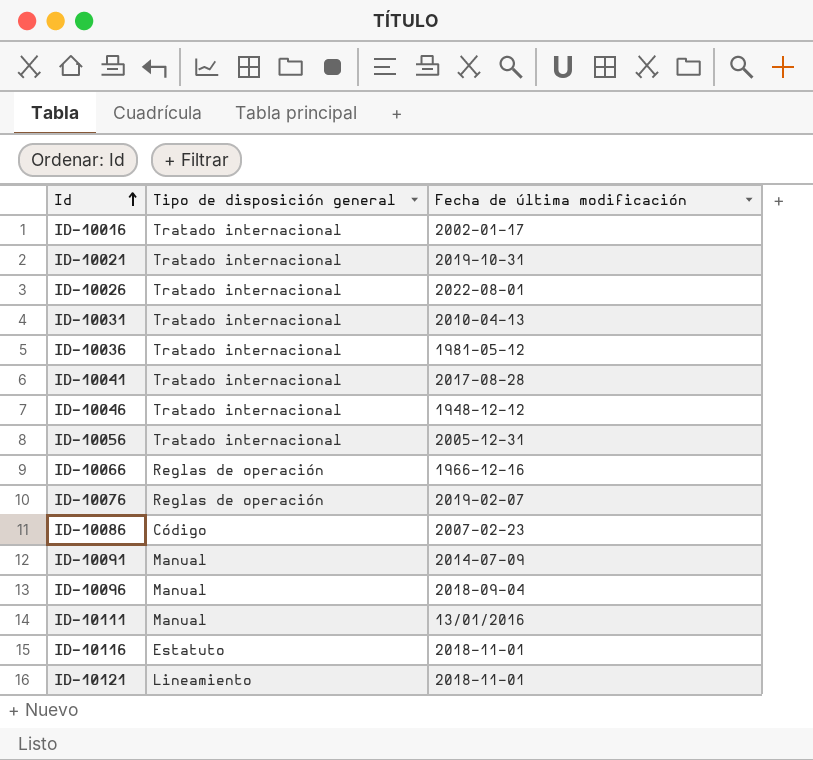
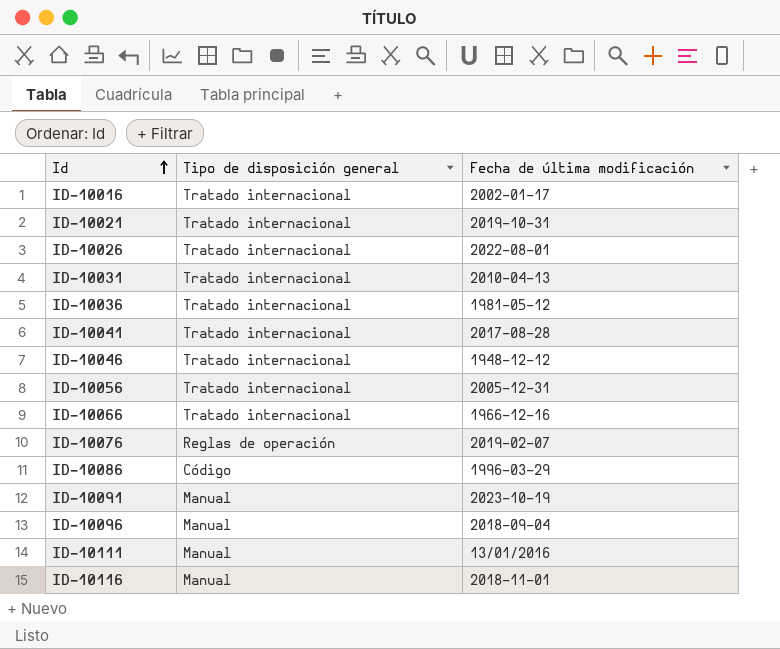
row ID-10121: Lineamiento | 2018-11-01 -> none
ID-10066 | Tipo de disposición general: Reglas de operación -> Tratado internacional
ID-10086 | Fecha de última modificación: 2007-02-23 -> 1996-03-29
ID-10091 | Fecha de última modificación: 2014-07-09 -> 2023-10-19
ID-10116 | Tipo de disposición general: Estatuto -> Manual

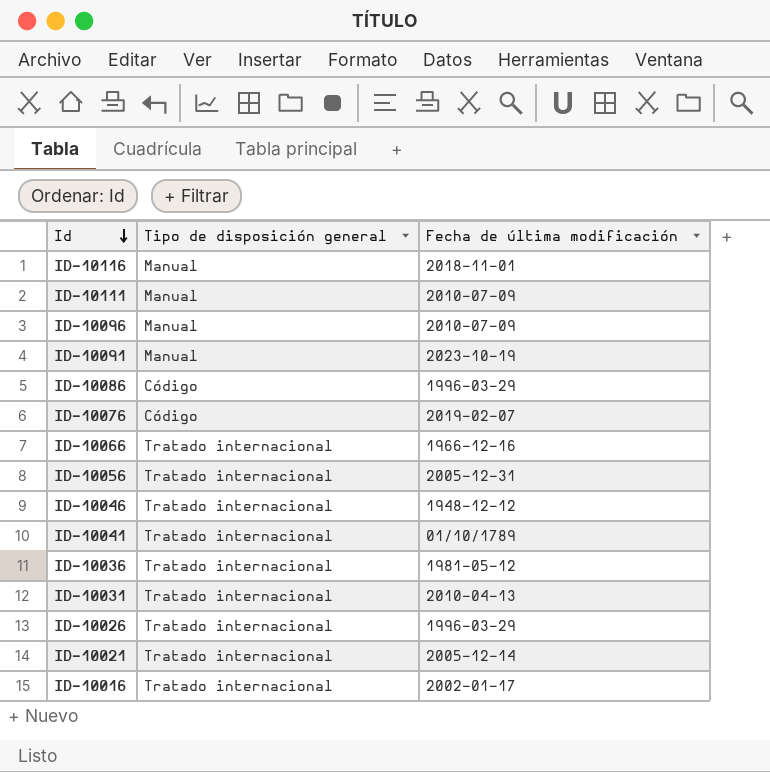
row order: Id ascending -> Id descending
ID-10111 | Fecha de última modificación: 13/01/2016 -> 2010-07-09
ID-10096 | Fecha de última modificación: 2018-09-04 -> 2010-07-09
ID-10076 | Tipo de disposición general: Reglas de operación -> Código
ID-10041 | Fecha de última modificación: 2017-08-28 -> 01/10/1789
ID-10026 | Fecha de última modificación: 2022-08-01 -> 1996-03-29
ID-10021 | Fecha de última modificación: 2019-10-31 -> 2005-12-14

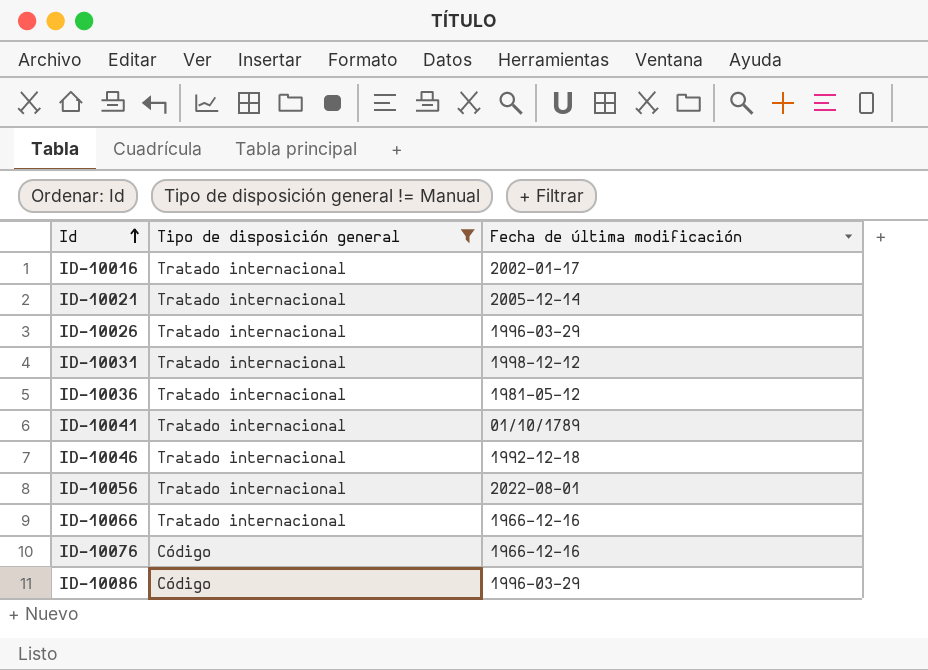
filter: none -> Tipo de disposición general != Manual
row order: Id descending -> Id ascending
ID-10031 | Fecha de última modificación: 2010-04-13 -> 1998-12-12
ID-10046 | Fecha de última modificación: 1948-12-12 -> 1992-12-18
ID-10056 | Fecha de última modificación: 2005-12-31 -> 2022-08-01
ID-10076 | Fecha de última modificación: 2019-02-07 -> 1966-12-16

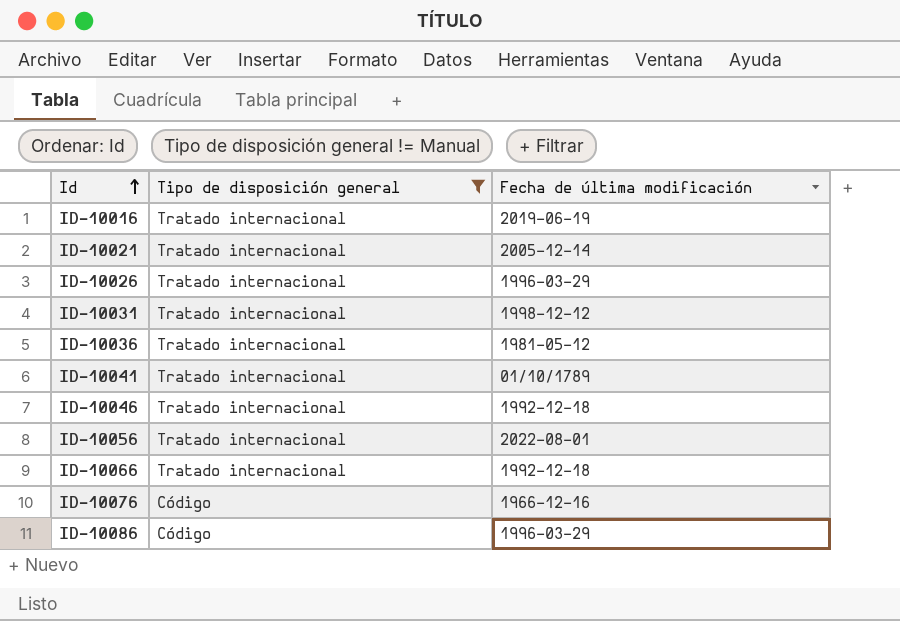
ID-10016 | Fecha de última modificación: 2002-01-17 -> 2019-06-19
ID-10066 | Fecha de última modificación: 1966-12-16 -> 1992-12-18

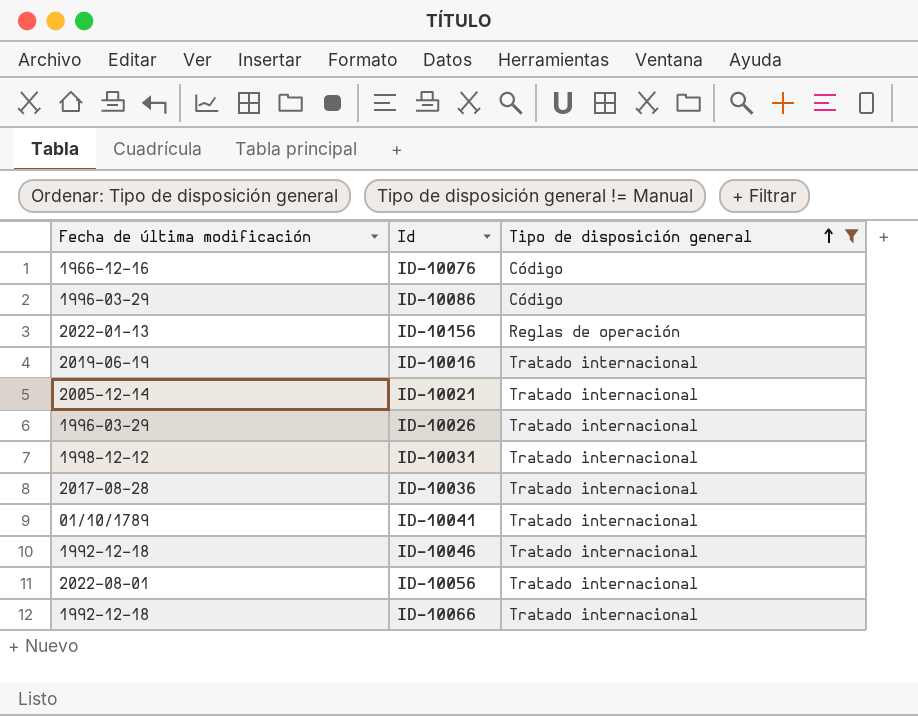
row order: Id ascending -> Tipo de disposición general ascending
column Fecha de última modificación | position: 3 -> 1
row ID-10156: none -> 2022-01-13 | Reglas de operación
ID-10036 | Fecha de última modificación: 1981-05-12 -> 2017-08-28

